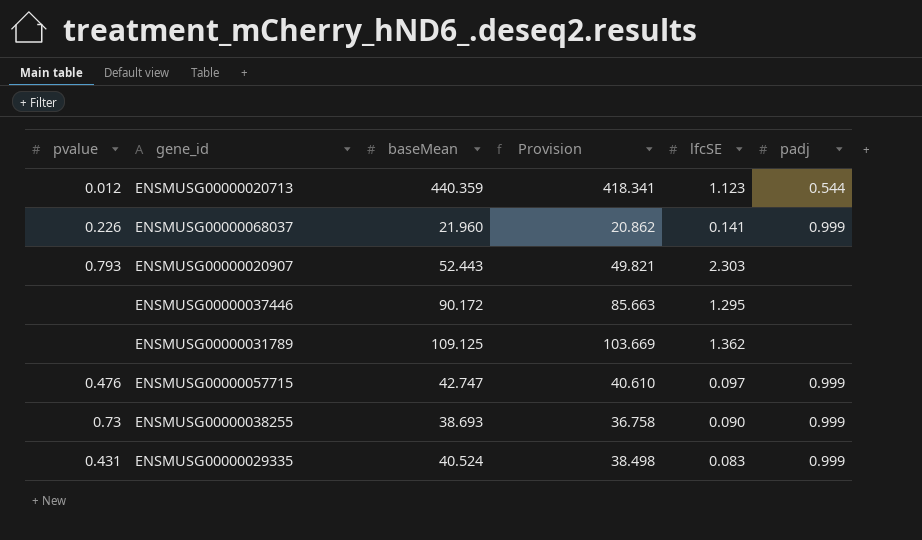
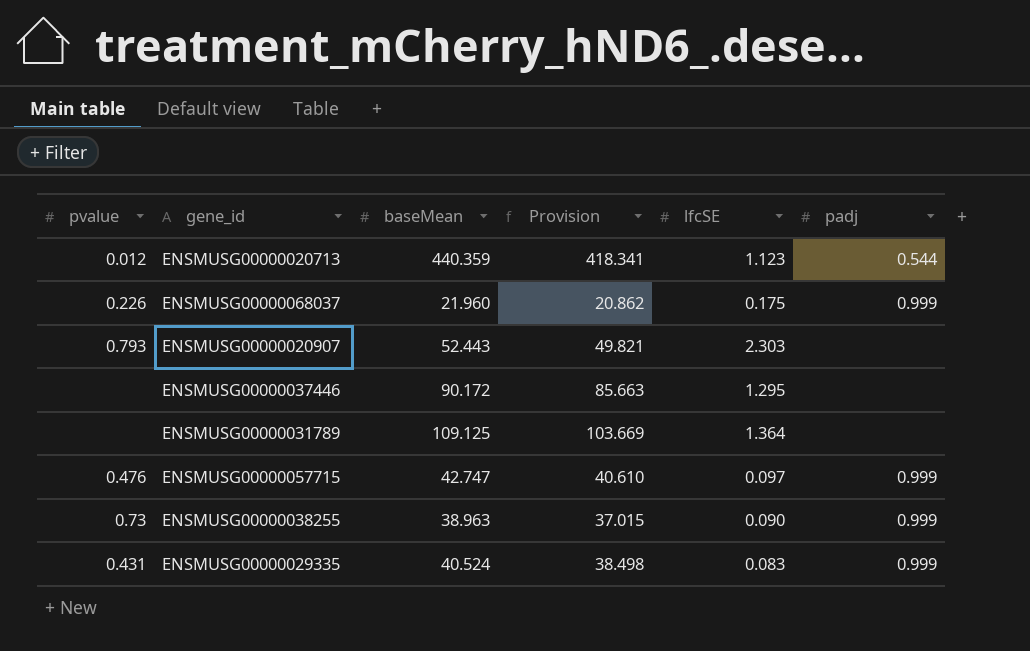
ENSMUSG00000068037 | lfcSE: 0.141 -> 0.175
ENSMUSG00000031789 | lfcSE: 1.362 -> 1.364
ENSMUSG00000038255 | baseMean: 38.693 -> 38.963
ENSMUSG00000038255 | Provision: 36.758 -> 37.015

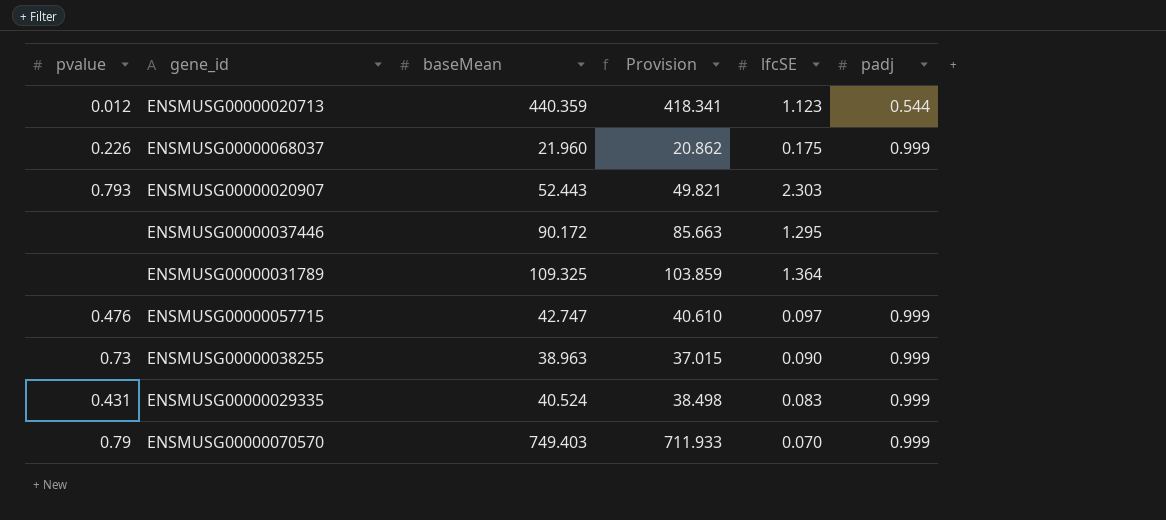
ENSMUSG00000031789 | baseMean: 109.125 -> 109.325
ENSMUSG00000031789 | Provision: 103.669 -> 103.859
row ENSMUSG00000070570: none -> 0.79 | 749.403 | 711.933 | 0.070 | 0.999

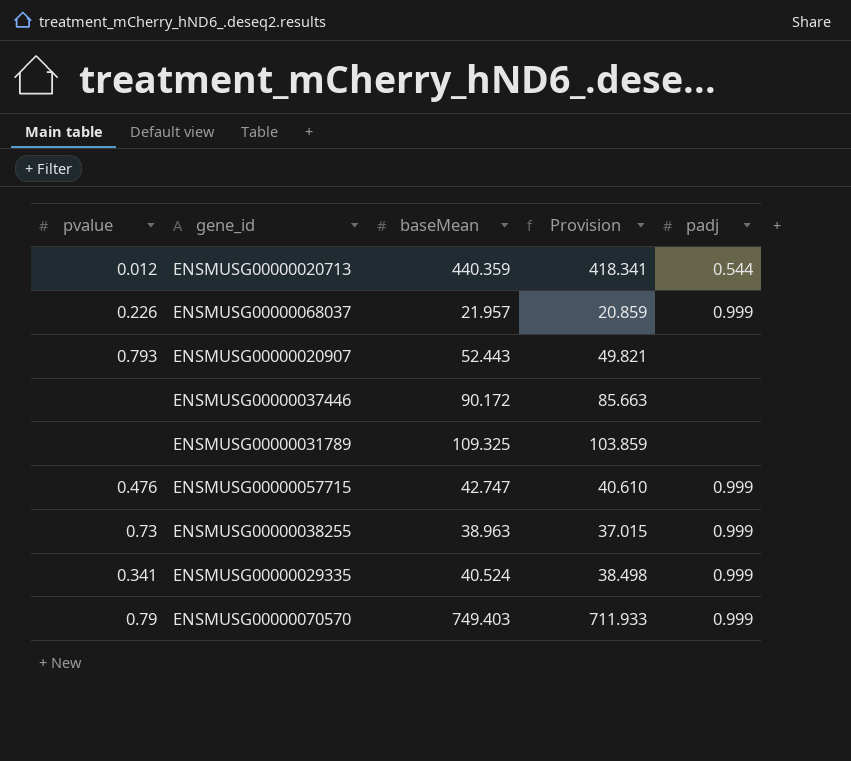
column lfcSE | position: 5 -> none
ENSMUSG00000068037 | baseMean: 21.960 -> 21.957
ENSMUSG00000068037 | Provision: 20.862 -> 20.859
ENSMUSG00000029335 | pvalue: 0.431 -> 0.341

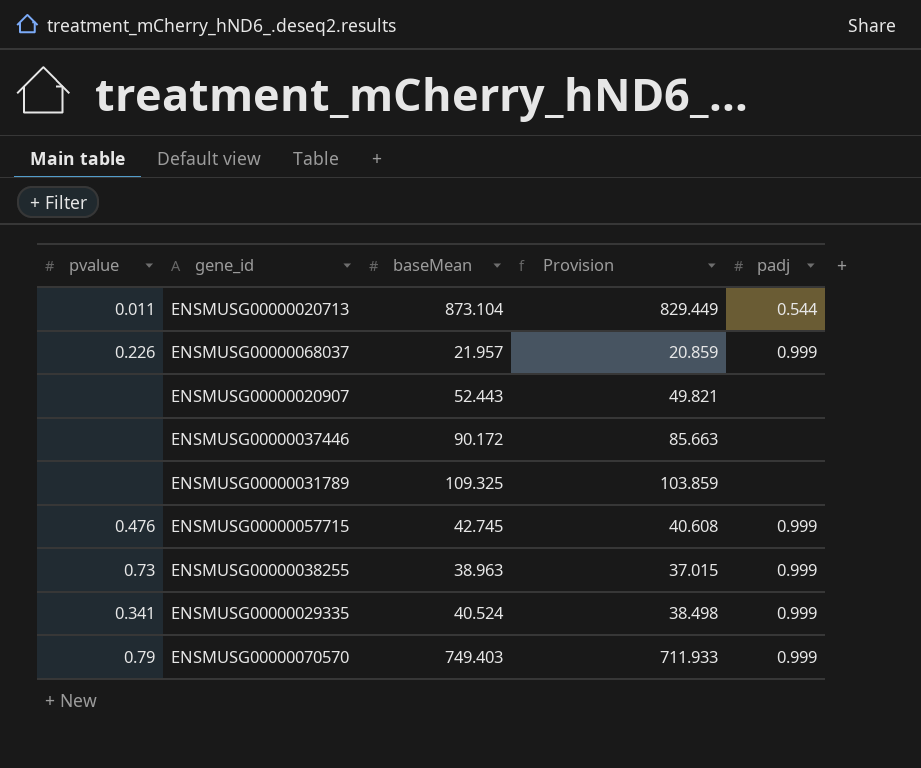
ENSMUSG00000020713 | pvalue: 0.012 -> 0.011
ENSMUSG00000020713 | baseMean: 440.359 -> 873.104
ENSMUSG00000020713 | Provision: 418.341 -> 829.449
ENSMUSG00000020907 | pvalue: 0.793 -> none
ENSMUSG00000057715 | baseMean: 42.747 -> 42.745
ENSMUSG00000057715 | Provision: 40.610 -> 40.608

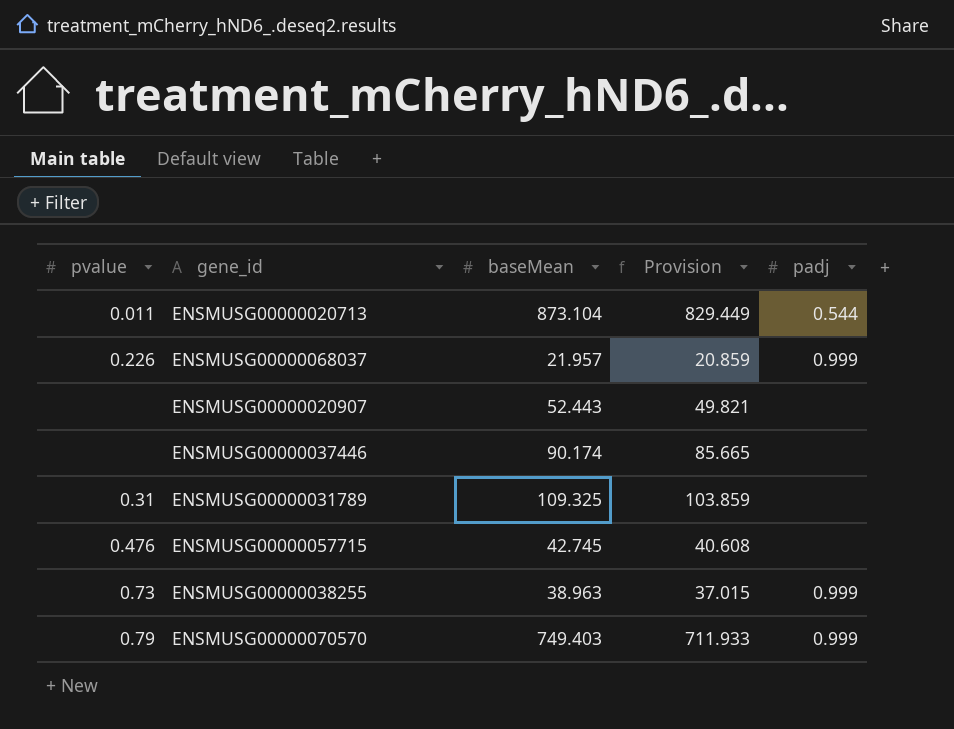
row ENSMUSG00000029335: 0.341 | 40.524 | 38.498 | 0.999 -> none
ENSMUSG00000037446 | baseMean: 90.172 -> 90.174
ENSMUSG00000037446 | Provision: 85.663 -> 85.665
ENSMUSG00000031789 | pvalue: none -> 0.31
ENSMUSG00000057715 | padj: 0.999 -> none

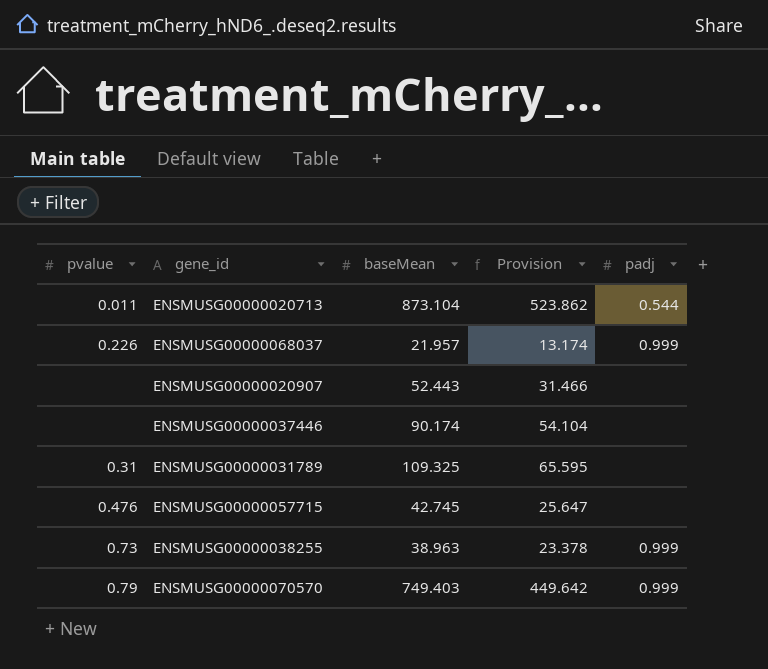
column Provision | formula: [baseMean] * 0.95 -> [baseMean] * 0.6

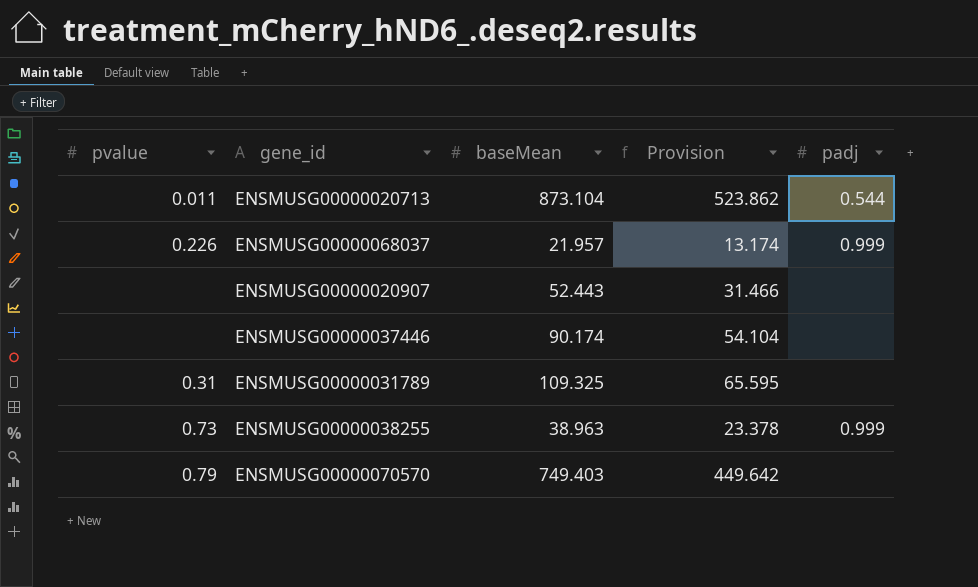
row ENSMUSG00000057715: 0.476 | 42.745 | 25.647 | none -> none
ENSMUSG00000070570 | padj: 0.999 -> none

